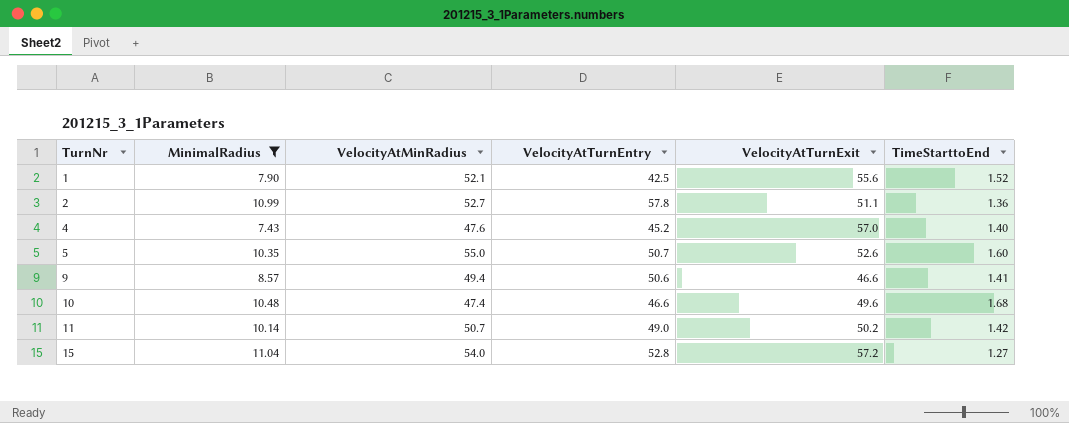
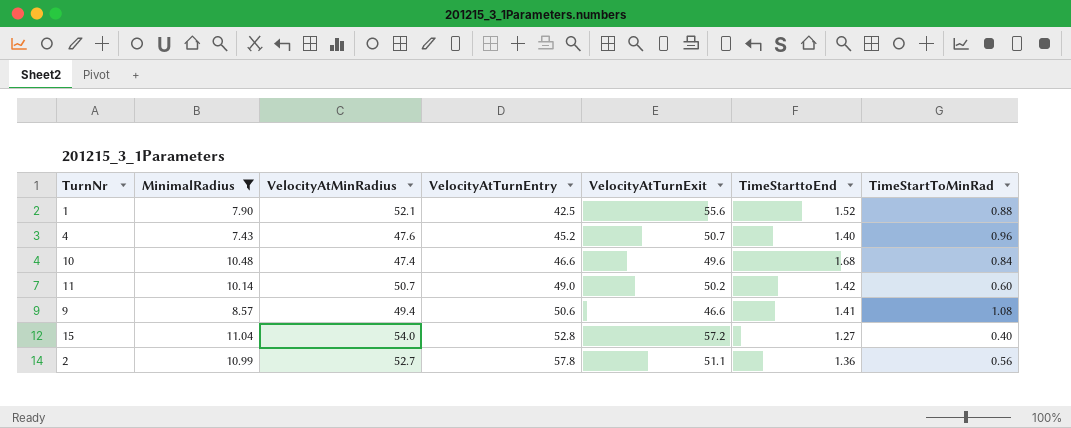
row order: TurnNr ascending -> VelocityAtTurnEntry ascending
column TimeStartToMinRad | position: none -> 7
row 5: 10.35 | 55.0 | 50.7 | 52.6 | 1.60 -> none
4 | VelocityAtTurnExit: 57.0 -> 50.7

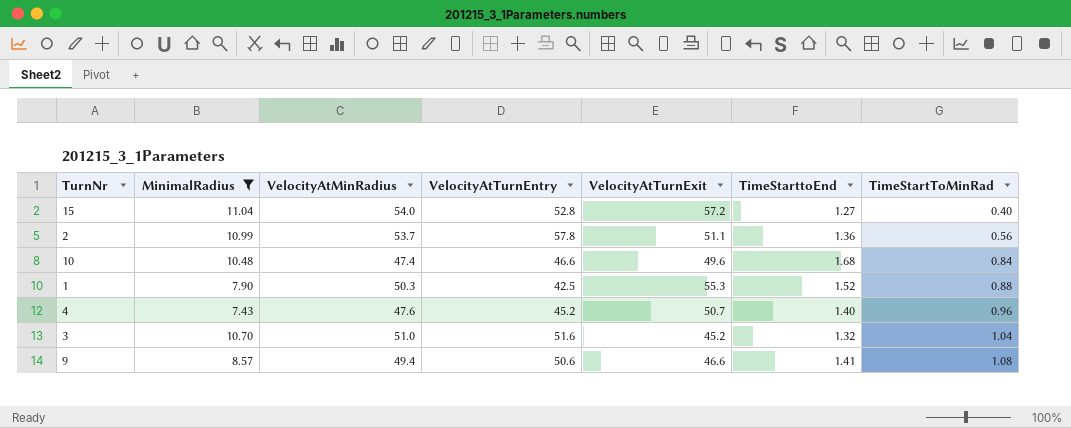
row order: VelocityAtTurnEntry ascending -> TimeStartToMinRad ascending
row 11: 10.14 | 50.7 | 49.0 | 50.2 | 1.42 | 0.60 -> none
2 | VelocityAtMinRadius: 52.7 -> 53.7
1 | VelocityAtMinRadius: 52.1 -> 50.3
1 | VelocityAtTurnExit: 55.6 -> 55.3
row 3: none -> 10.70 | 51.0 | 51.6 | 45.2 | 1.32 | 1.04

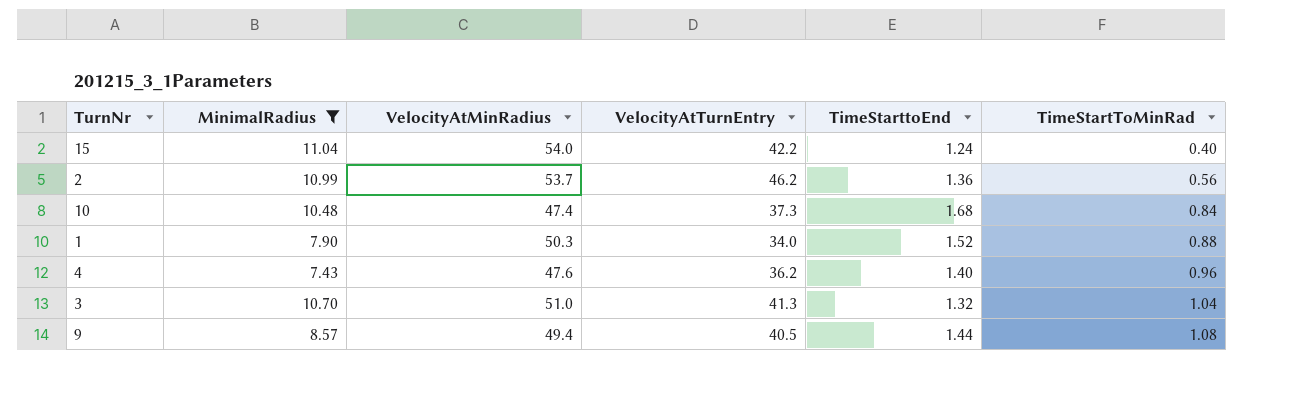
column VelocityAtTurnExit | position: 5 -> none
15 | VelocityAtTurnEntry: 52.8 -> 42.2
15 | TimeStarttoEnd: 1.27 -> 1.24
2 | VelocityAtTurnEntry: 57.8 -> 46.2
10 | VelocityAtTurnEntry: 46.6 -> 37.3
1 | VelocityAtTurnEntry: 42.5 -> 34.0
4 | VelocityAtTurnEntry: 45.2 -> 36.2
3 | VelocityAtTurnEntry: 51.6 -> 41.3
9 | VelocityAtTurnEntry: 50.6 -> 40.5
9 | TimeStarttoEnd: 1.41 -> 1.44

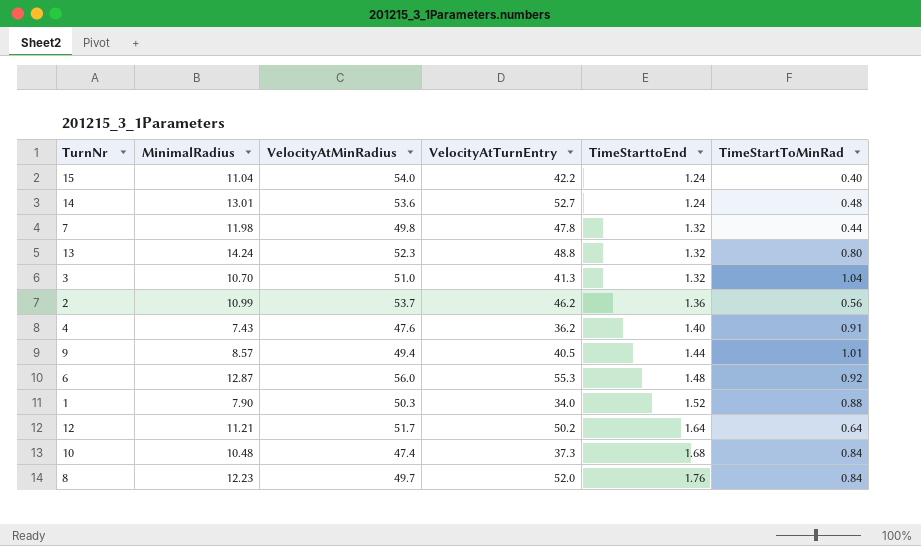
filter: MinimalRadius <= 11.04 -> none
row order: TimeStartToMinRad ascending -> TimeStarttoEnd ascending
4 | TimeStartToMinRad: 0.96 -> 0.91
9 | TimeStartToMinRad: 1.08 -> 1.01

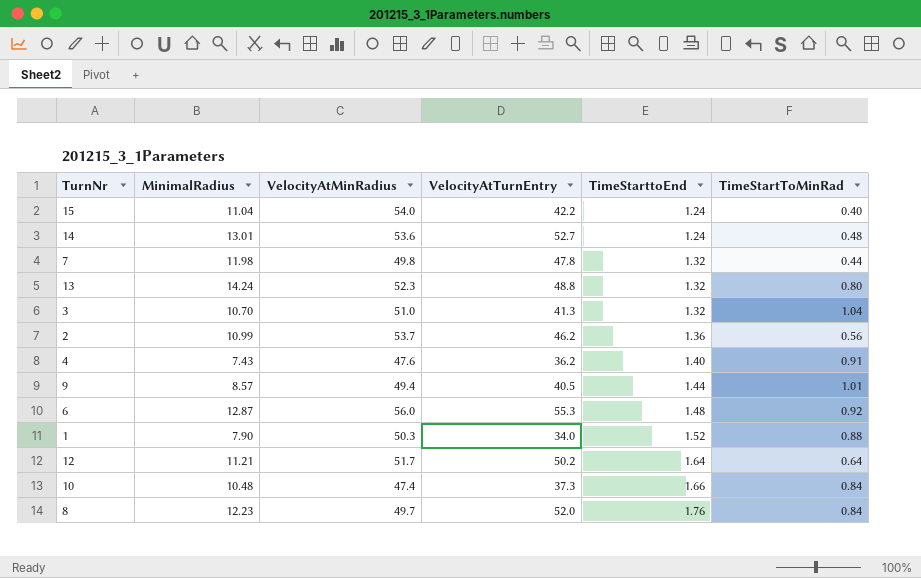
10 | TimeStarttoEnd: 1.68 -> 1.66

